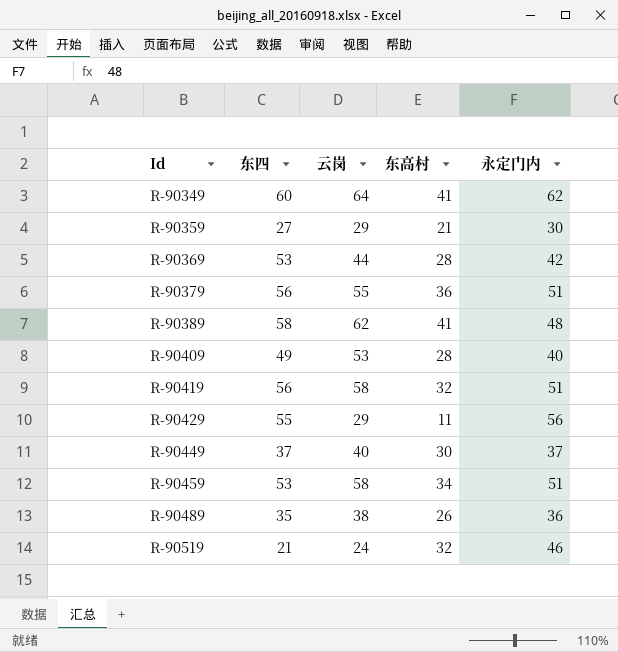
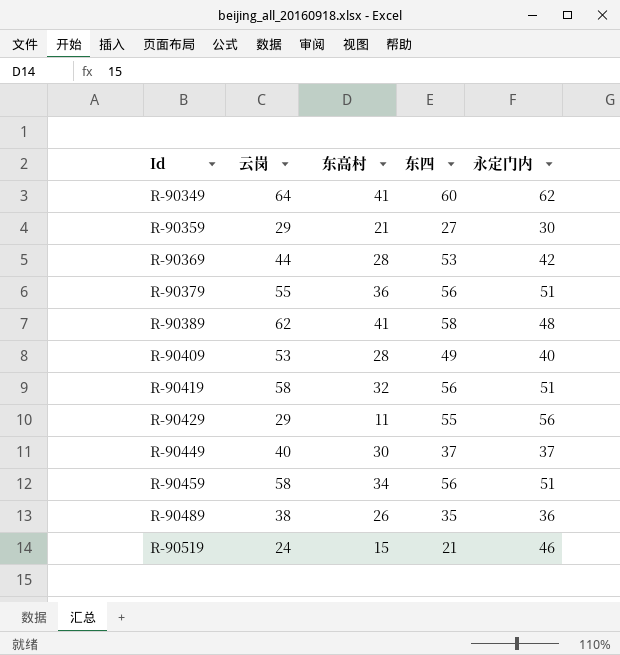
column 东四 | position: 2 -> 4
R-90459 | 东四: 53 -> 56
R-90519 | 东高村: 32 -> 15

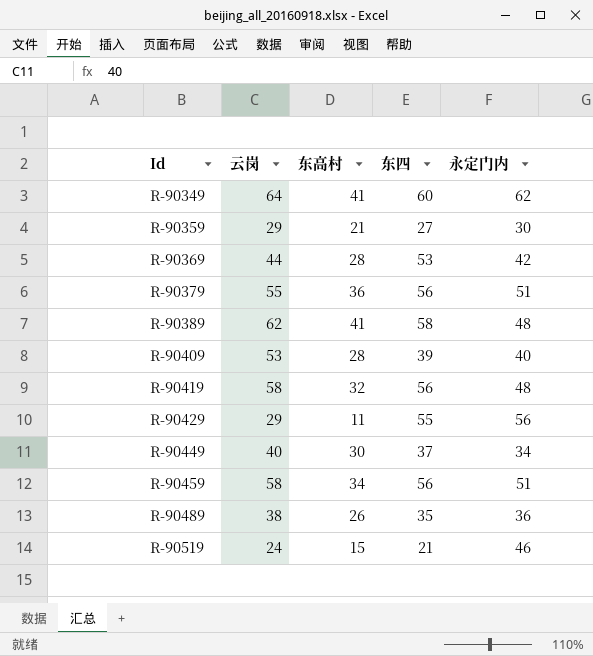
R-90409 | 东四: 49 -> 39
R-90419 | 永定门内: 51 -> 48
R-90449 | 永定门内: 37 -> 34

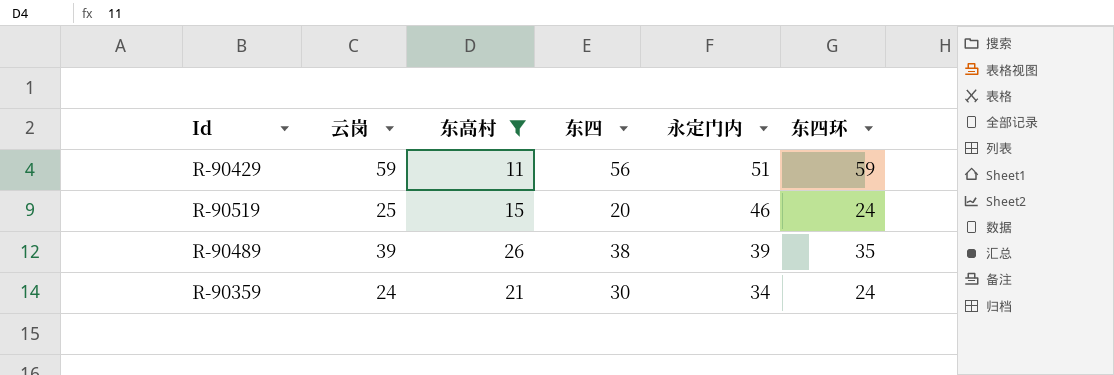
filter: none -> 东高村 <= 26
row order: Id ascending -> 永定门内 descending
column 东四环 | position: none -> 6
R-90429 | 云岗: 29 -> 59
R-90429 | 东四: 55 -> 56
R-90429 | 永定门内: 56 -> 51
R-90519 | 云岗: 24 -> 25
R-90519 | 东四: 21 -> 20
R-90489 | 云岗: 38 -> 39
R-90489 | 东四: 35 -> 38
R-90489 | 永定门内: 36 -> 39
R-90359 | 云岗: 29 -> 24
R-90359 | 东四: 27 -> 30
R-90359 | 永定门内: 30 -> 34

